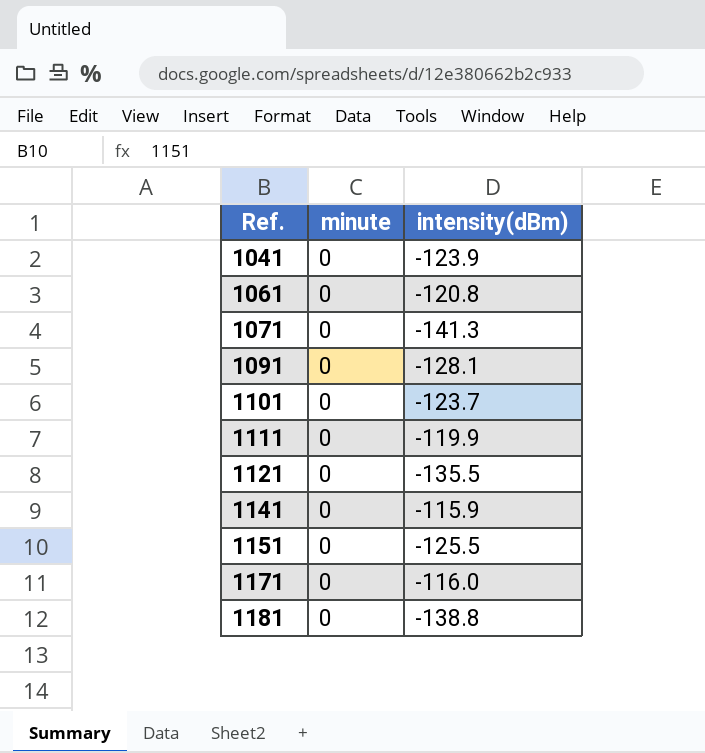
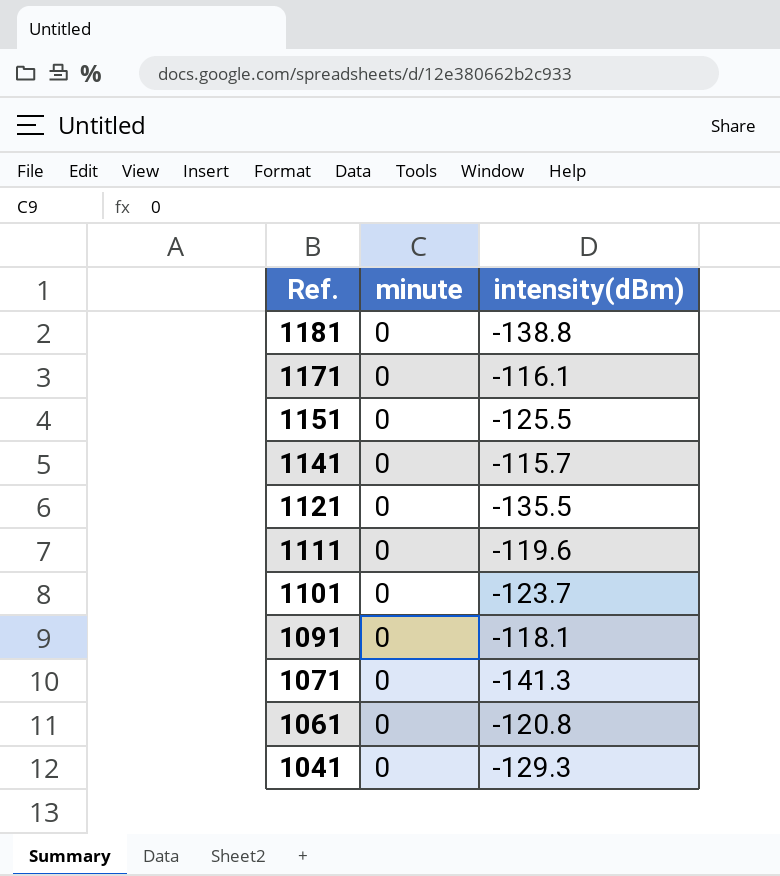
row order: Ref. ascending -> Ref. descending
1171 | intensity(dBm): -116.0 -> -116.1
1141 | intensity(dBm): -115.9 -> -115.7
1111 | intensity(dBm): -119.9 -> -119.6
1091 | intensity(dBm): -128.1 -> -118.1
1041 | intensity(dBm): -123.9 -> -129.3

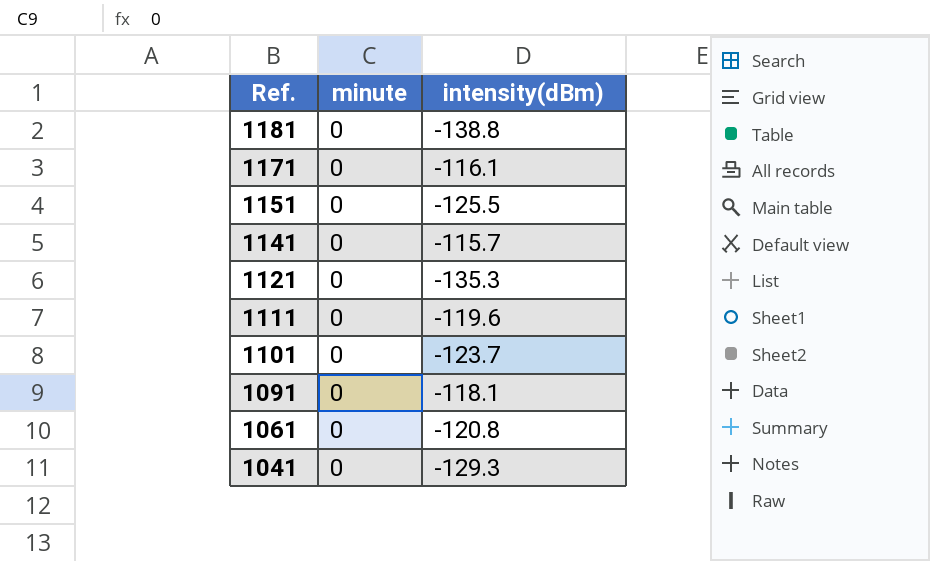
row 1071: 0 | -141.3 -> none
1121 | intensity(dBm): -135.5 -> -135.3

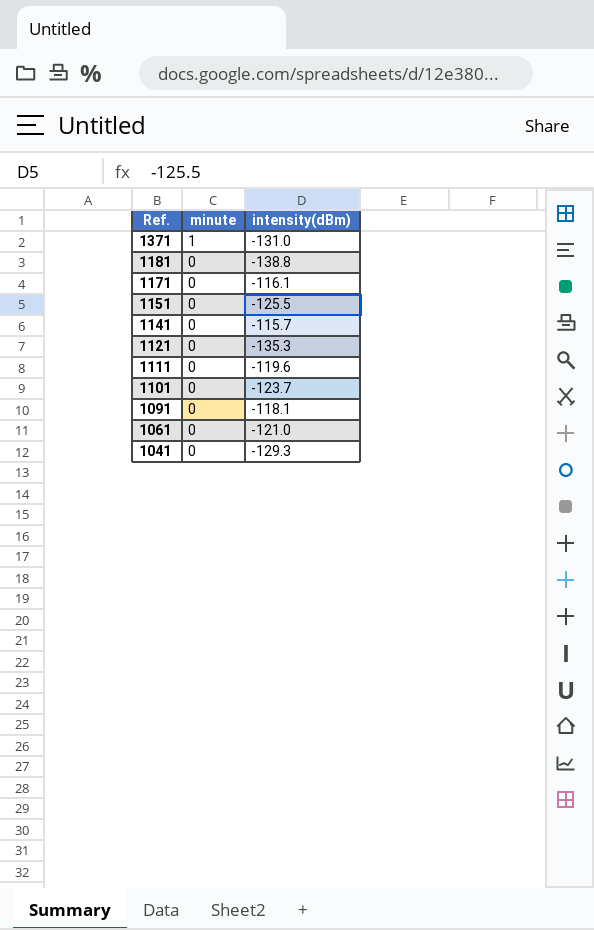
row 1371: none -> 1 | -131.0
1061 | intensity(dBm): -120.8 -> -121.0

